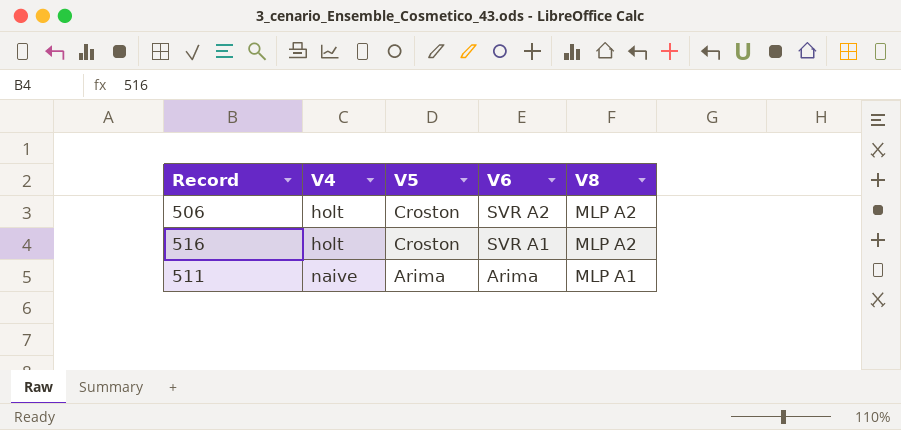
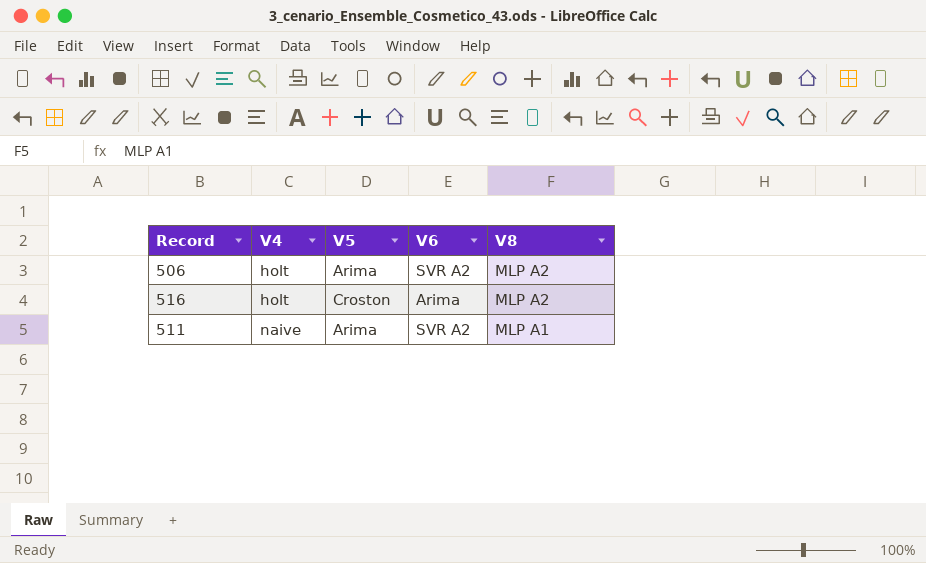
506 | V5: Croston -> Arima
516 | V6: SVR A1 -> Arima
511 | V6: Arima -> SVR A2

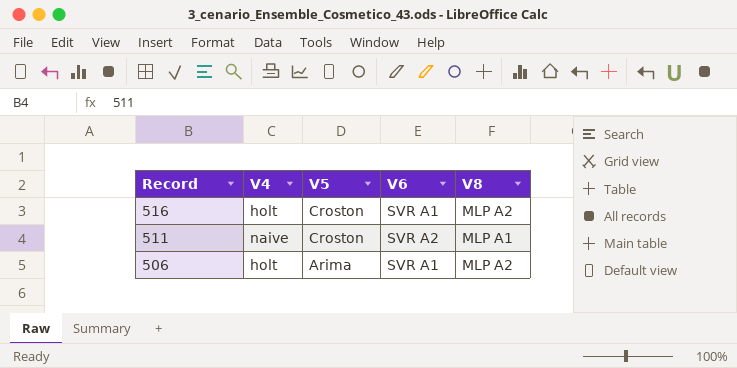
row order: V4 ascending -> Record descending
516 | V6: Arima -> SVR A1
511 | V5: Arima -> Croston
506 | V6: SVR A2 -> SVR A1

